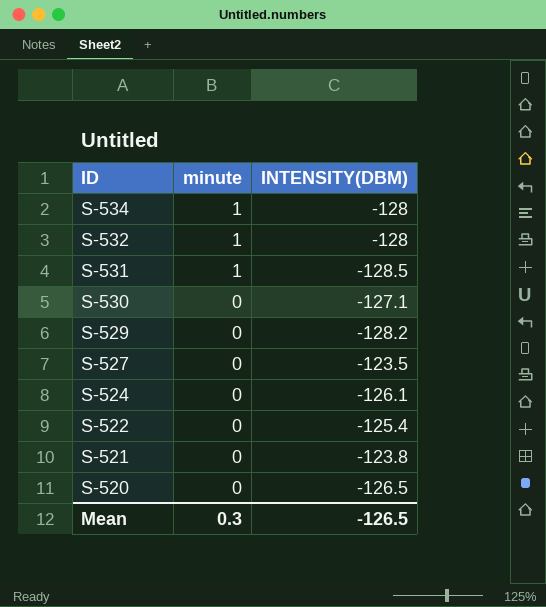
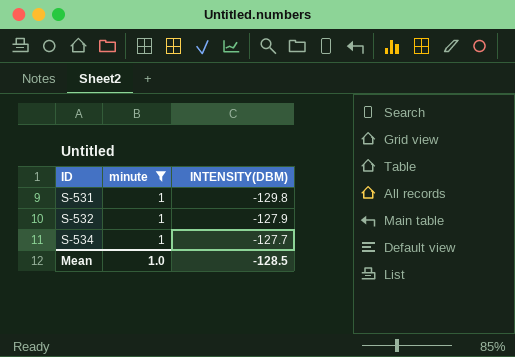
filter: none -> minute = 1
row order: ID descending -> ID ascending
S-531 | INTENSITY(DBM): -128.5 -> -129.8
S-532 | INTENSITY(DBM): -128 -> -127.9
S-534 | INTENSITY(DBM): -128 -> -127.7
Mean | minute: 0.3 -> 1.0
Mean | INTENSITY(DBM): -126.5 -> -128.5

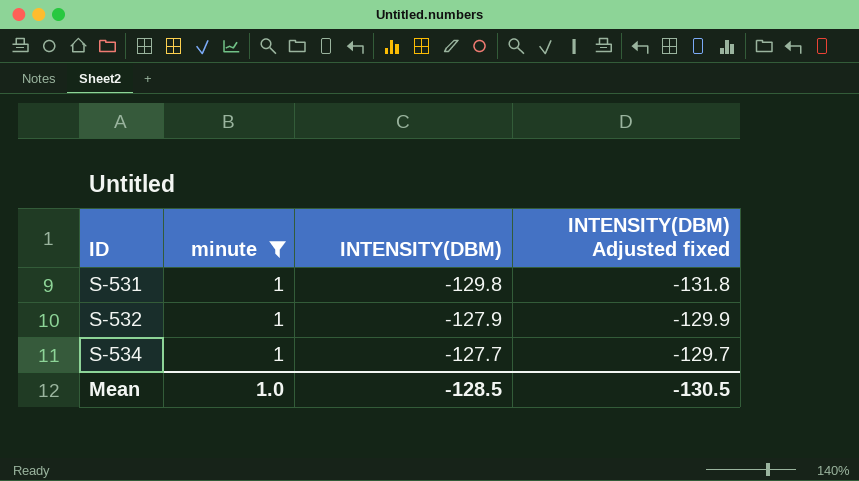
column INTENSITY(DBM) Adjusted fixed | formula: none -> [INTENSITY(DBM)] - 2

